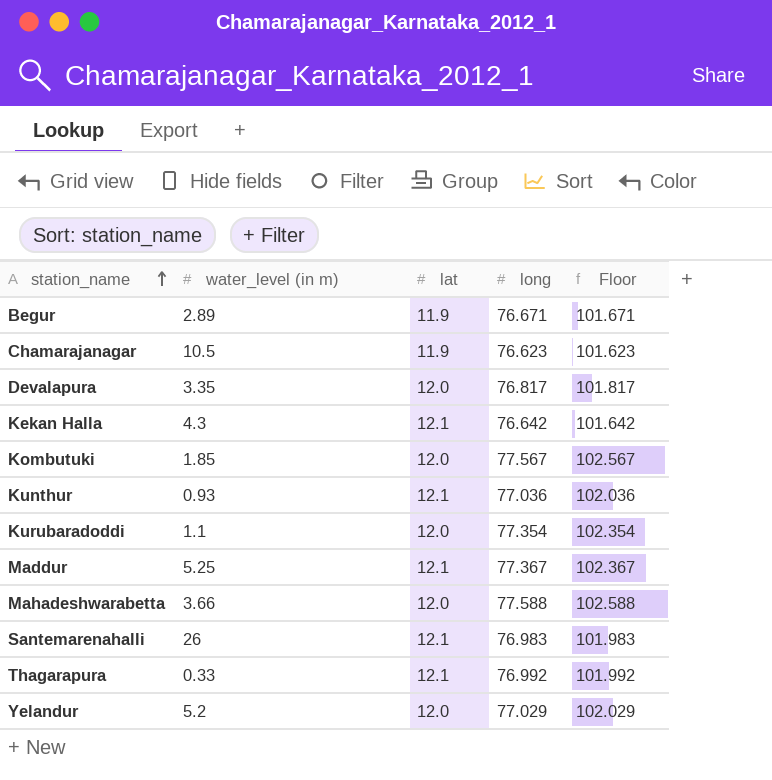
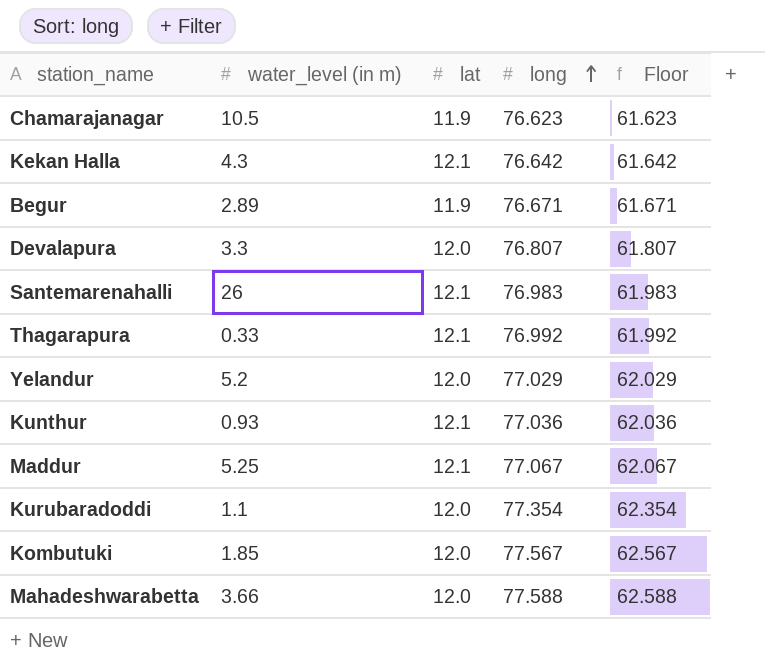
row order: station_name ascending -> long ascending
column Floor | formula: [long] + 25 -> [long] - 15
Devalapura | water_level (in m): 3.35 -> 3.3
Devalapura | long: 76.817 -> 76.807
Maddur | long: 77.367 -> 77.067

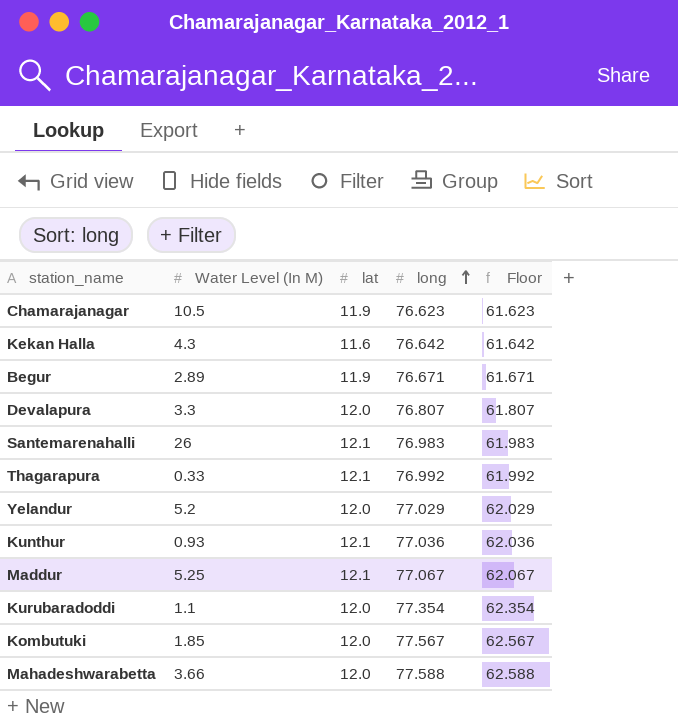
column name: water_level (in m) -> Water Level (In M)
Kekan Halla | lat: 12.1 -> 11.6

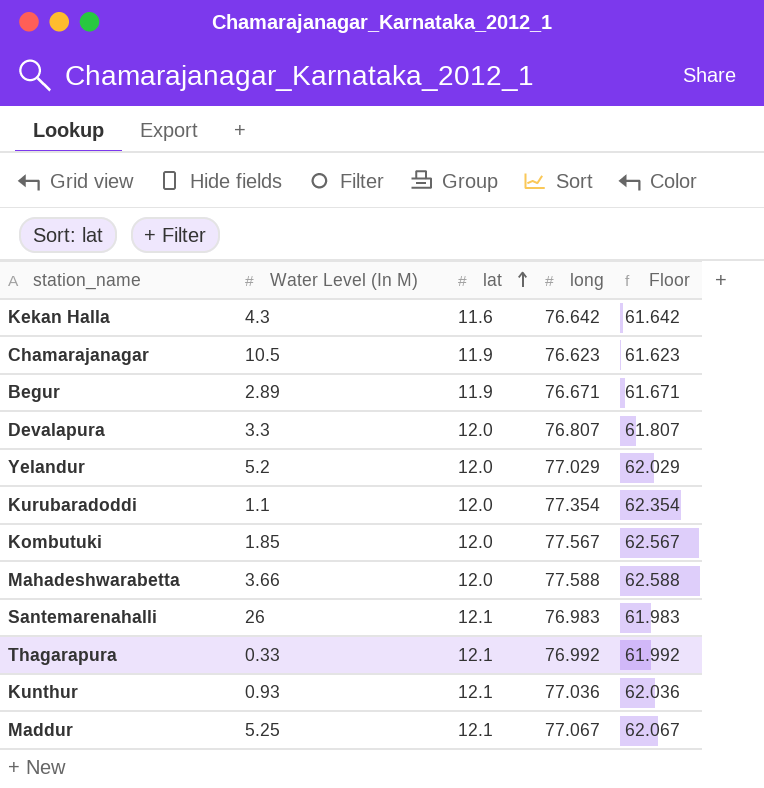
row order: long ascending -> lat ascending

